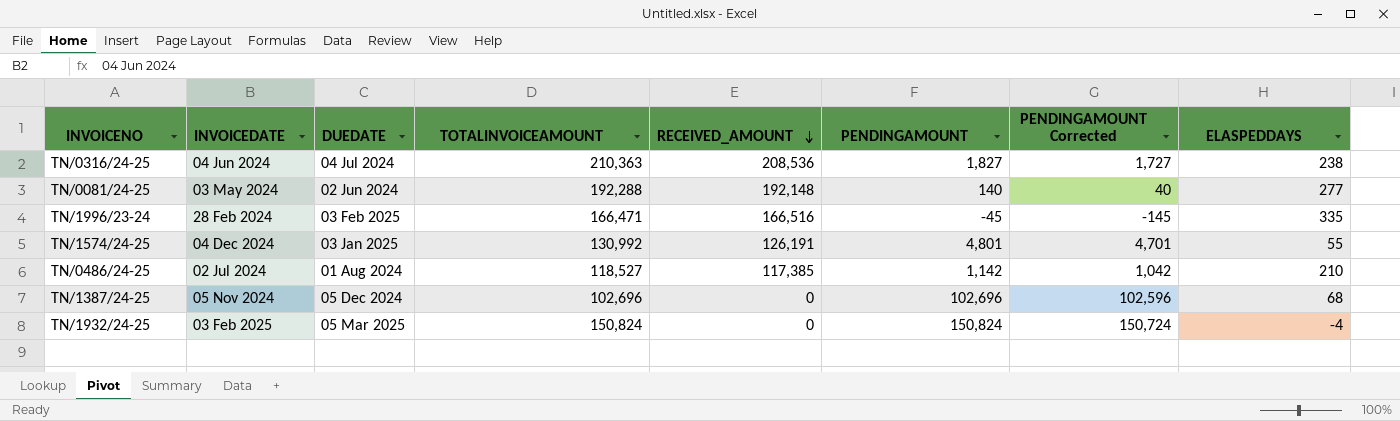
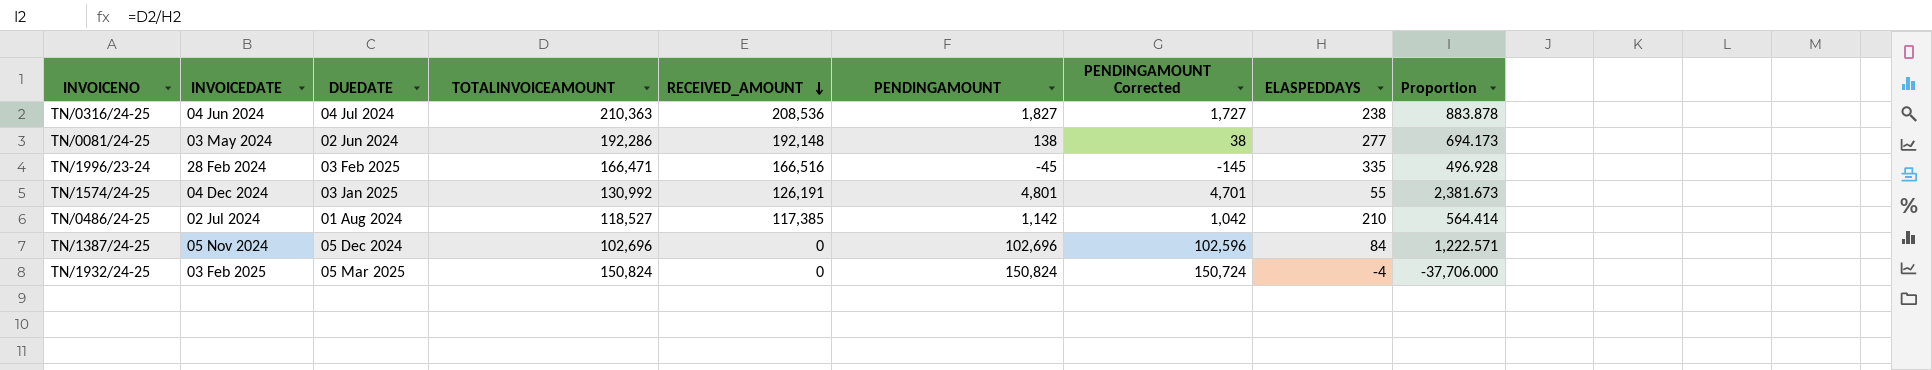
column Proportion | formula: none -> [TOTALINVOICEAMOUNT] / [ELASPEDDAYS]
TN/0081/24-25 | TOTALINVOICEAMOUNT: 192,288 -> 192,286
TN/0081/24-25 | PENDINGAMOUNT: 140 -> 138
TN/0081/24-25 | PENDINGAMOUNT Corrected: 40 -> 38
TN/1387/24-25 | ELASPEDDAYS: 68 -> 84

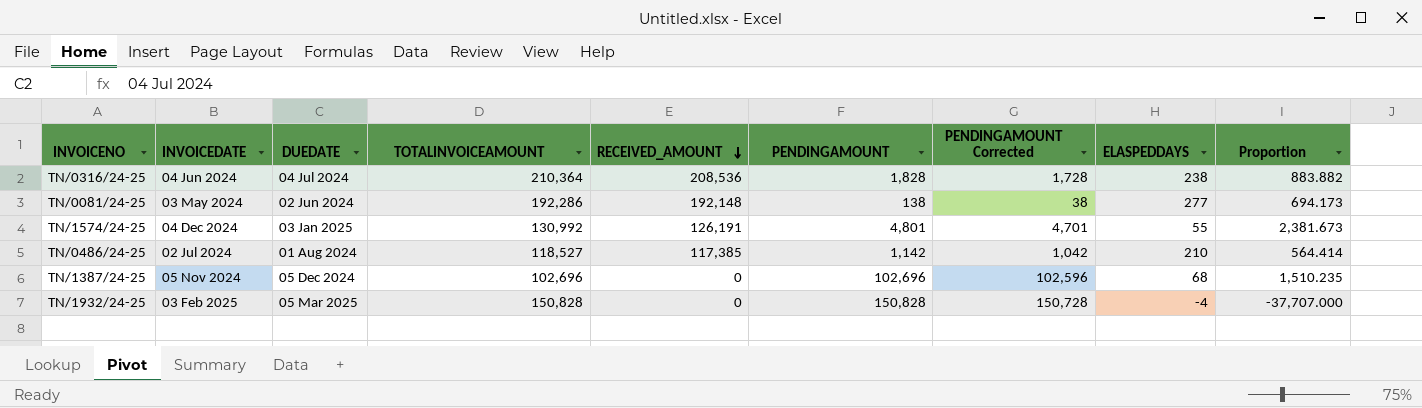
row TN/1996/23-24: 28 Feb 2024 | 03 Feb 2025 | 166,471 | 166,516 | -45 | -145 | 335 | 496.928 -> none
TN/0316/24-25 | TOTALINVOICEAMOUNT: 210,363 -> 210,364
TN/0316/24-25 | PENDINGAMOUNT: 1,827 -> 1,828
TN/0316/24-25 | PENDINGAMOUNT Corrected: 1,727 -> 1,728
TN/0316/24-25 | Proportion: 883.878 -> 883.882
TN/1387/24-25 | ELASPEDDAYS: 84 -> 68
TN/1387/24-25 | Proportion: 1,222.571 -> 1,510.235
TN/1932/24-25 | TOTALINVOICEAMOUNT: 150,824 -> 150,828
TN/1932/24-25 | PENDINGAMOUNT: 150,824 -> 150,828
TN/1932/24-25 | PENDINGAMOUNT Corrected: 150,724 -> 150,728
TN/1932/24-25 | Proportion: -37,706.000 -> -37,707.000

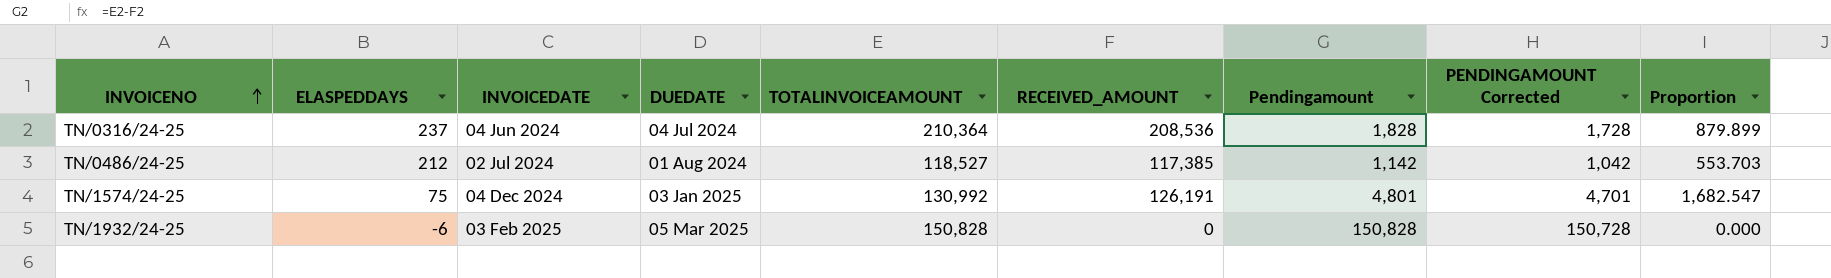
row order: RECEIVED_AMOUNT descending -> INVOICENO ascending
column ELASPEDDAYS | position: 8 -> 2
column name: PENDINGAMOUNT -> Pendingamount
column Proportion | formula: [TOTALINVOICEAMOUNT] / [ELASPEDDAYS] -> [RECEIVED_AMOUNT] / [ELASPEDDAYS]
row TN/0081/24-25: 03 May 2024 | 02 Jun 2024 | 192,286 | 192,148 | 138 | 38 | 277 | 694.173 -> none
row TN/1387/24-25: 05 Nov 2024 | 05 Dec 2024 | 102,696 | 0 | 102,696 | 102,596 | 68 | 1,510.235 -> none
TN/0316/24-25 | ELASPEDDAYS: 238 -> 237
TN/0486/24-25 | ELASPEDDAYS: 210 -> 212
TN/1574/24-25 | ELASPEDDAYS: 55 -> 75
TN/1932/24-25 | ELASPEDDAYS: -4 -> -6

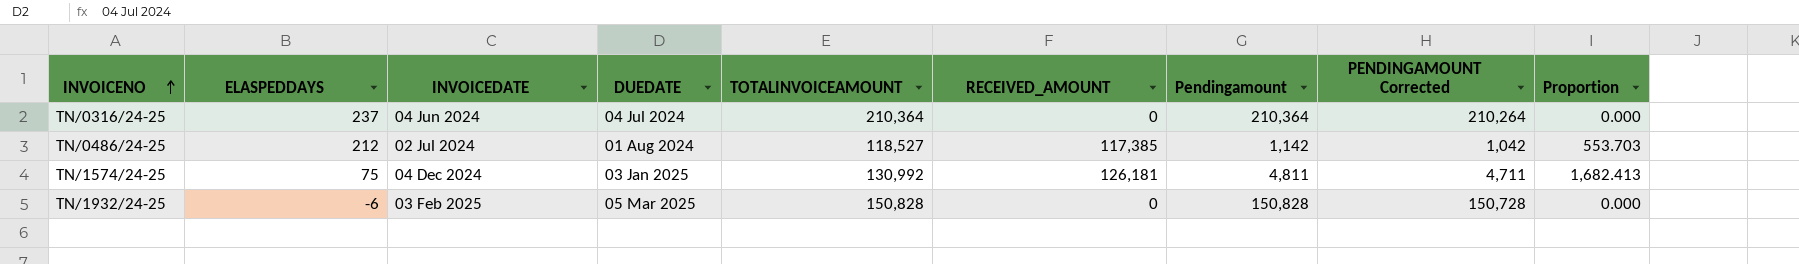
TN/0316/24-25 | RECEIVED_AMOUNT: 208,536 -> 0
TN/0316/24-25 | Pendingamount: 1,828 -> 210,364
TN/0316/24-25 | PENDINGAMOUNT Corrected: 1,728 -> 210,264
TN/0316/24-25 | Proportion: 879.899 -> 0.000
TN/1574/24-25 | RECEIVED_AMOUNT: 126,191 -> 126,181
TN/1574/24-25 | Pendingamount: 4,801 -> 4,811
TN/1574/24-25 | PENDINGAMOUNT Corrected: 4,701 -> 4,711
TN/1574/24-25 | Proportion: 1,682.547 -> 1,682.413

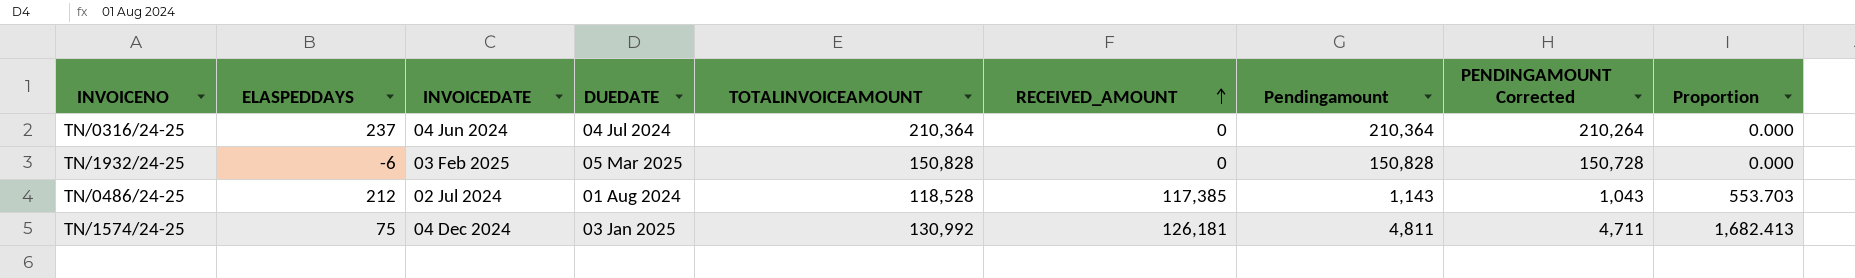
row order: INVOICENO ascending -> RECEIVED_AMOUNT ascending
TN/0486/24-25 | TOTALINVOICEAMOUNT: 118,527 -> 118,528
TN/0486/24-25 | Pendingamount: 1,142 -> 1,143
TN/0486/24-25 | PENDINGAMOUNT Corrected: 1,042 -> 1,043

